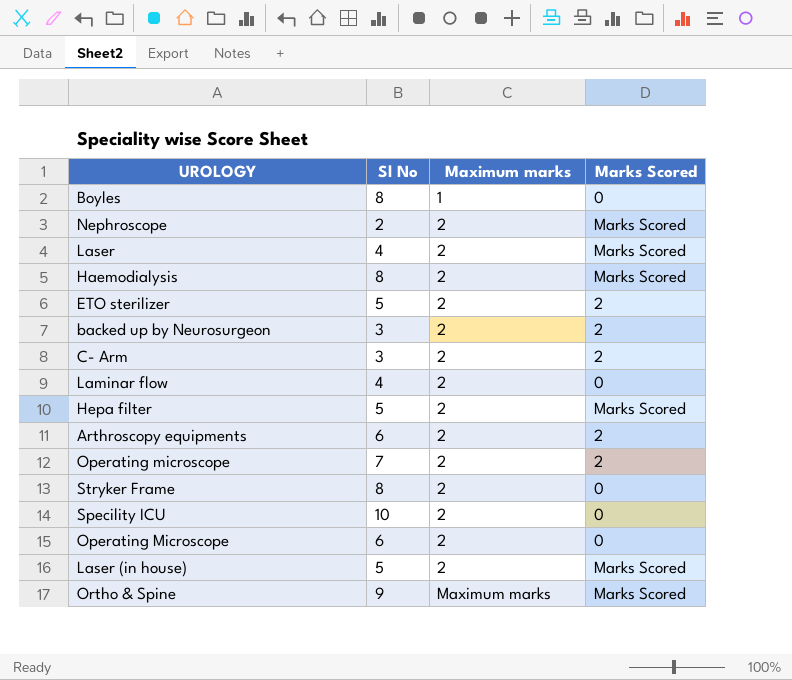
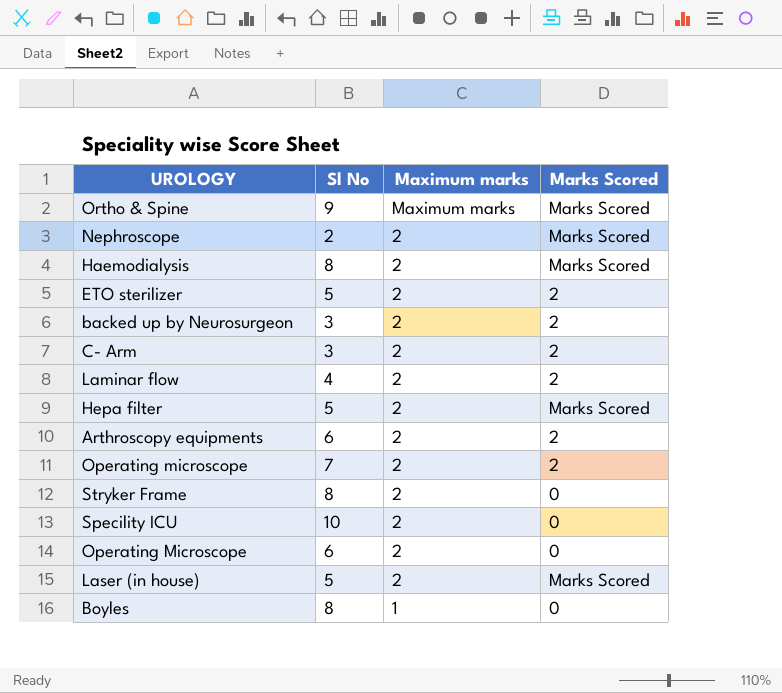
row order: Maximum marks ascending -> Maximum marks descending
row Laser: 4 | 2 | Marks Scored -> none
Laminar flow | Marks Scored: 0 -> 2

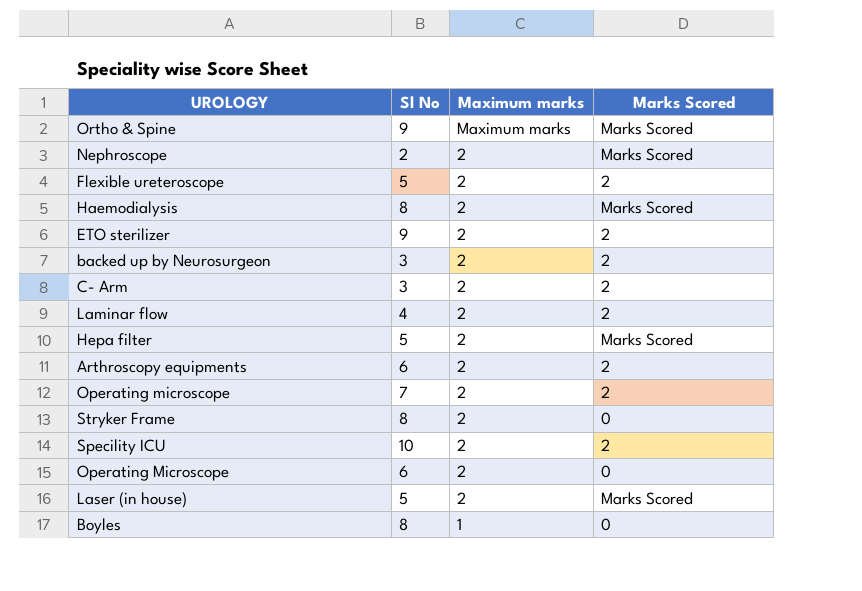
row Flexible ureteroscope: none -> 5 | 2 | 2
ETO sterilizer | Sl No: 5 -> 9
Specility ICU | Marks Scored: 0 -> 2

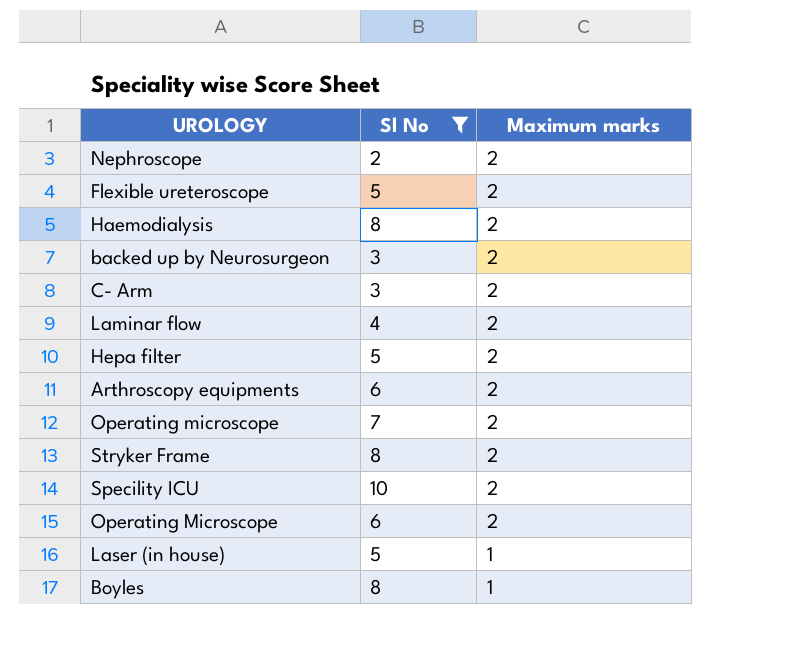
filter: none -> Sl No != 9
column Marks Scored | position: 4 -> none
Laser (in house) | Maximum marks: 2 -> 1

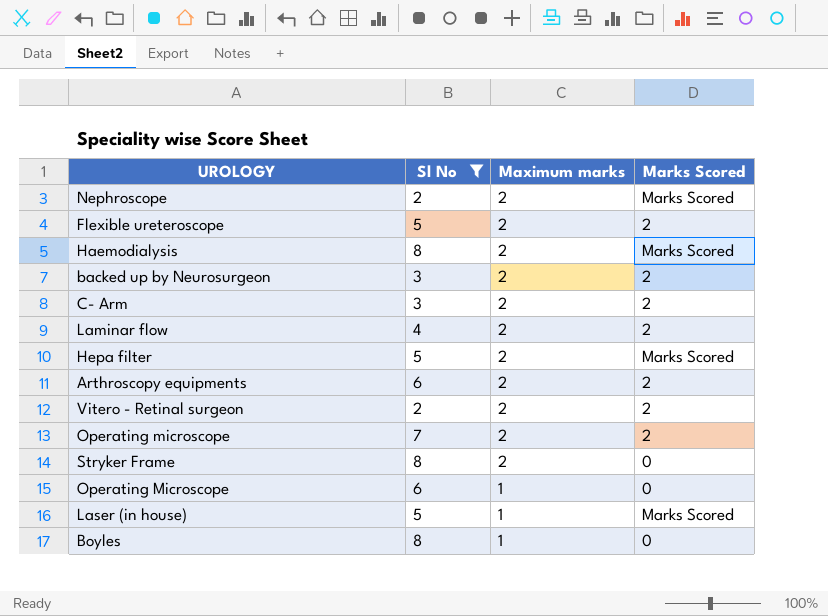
column Marks Scored | position: none -> 4
row Specility ICU: 10 | 2 -> none
row Vitero - Retinal surgeon: none -> 2 | 2 | 2
Operating Microscope | Maximum marks: 2 -> 1

